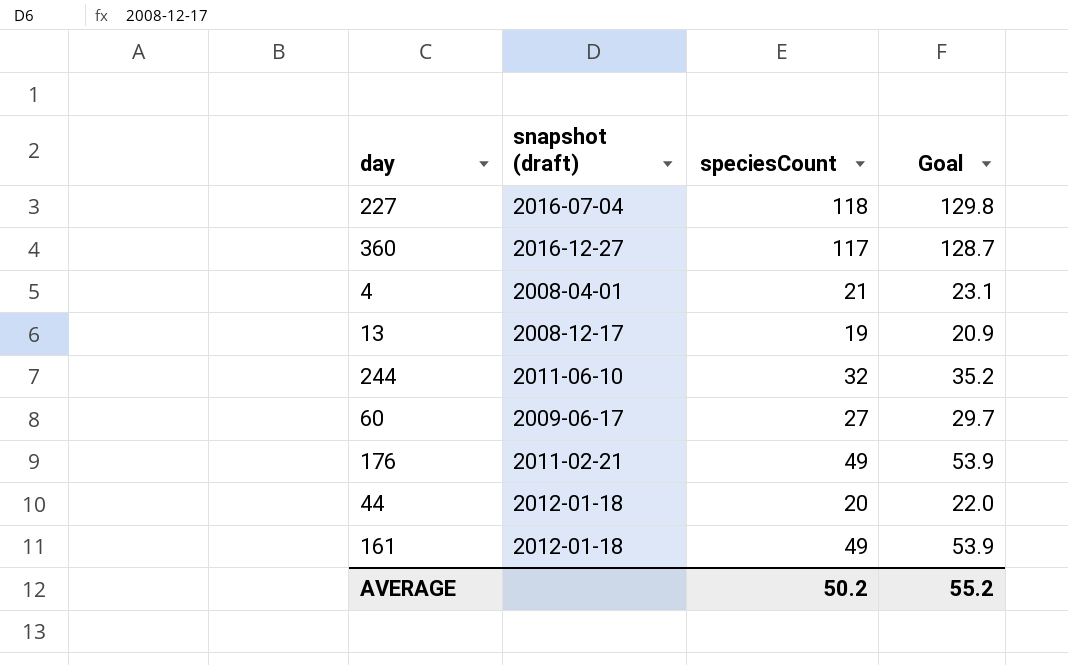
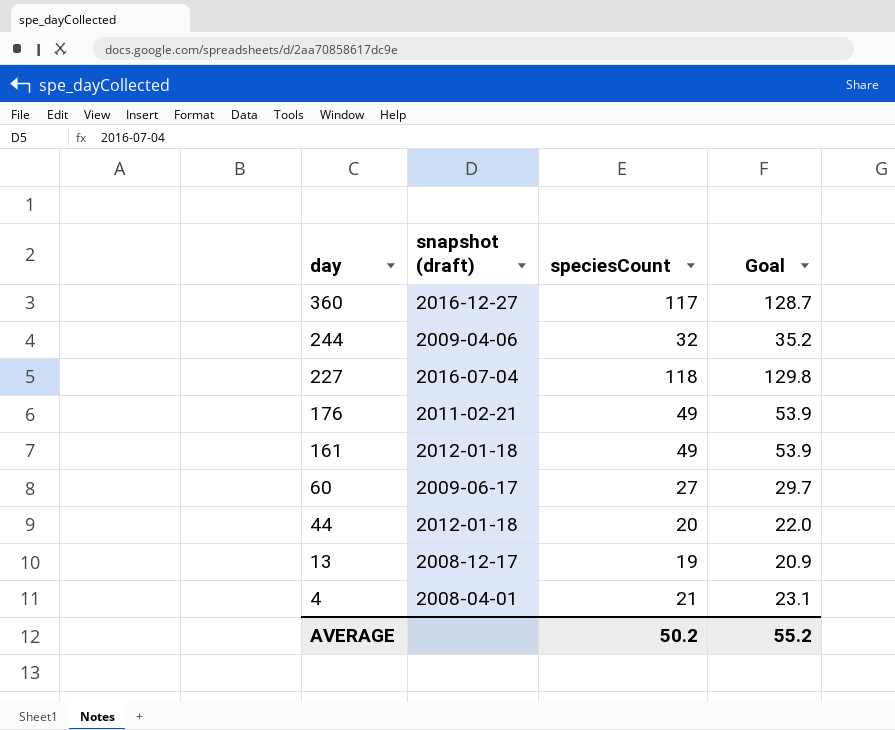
row order: none -> day descending
244 | snapshot (draft): 2011-06-10 -> 2009-04-06

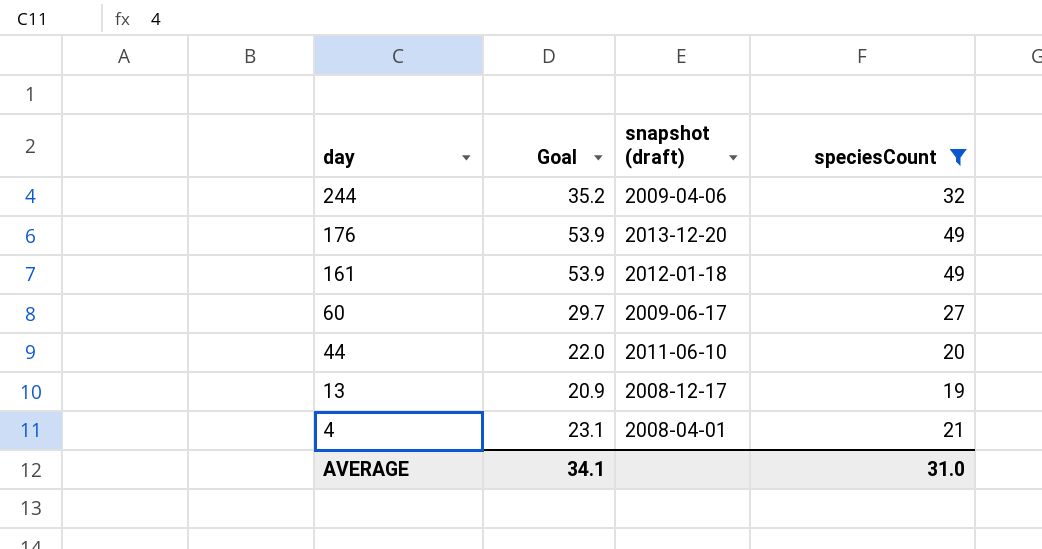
filter: none -> speciesCount <= 49
column Goal | position: 4 -> 2
176 | snapshot (draft): 2011-02-21 -> 2013-12-20
44 | snapshot (draft): 2012-01-18 -> 2011-06-10
AVERAGE | Goal: 55.2 -> 34.1
AVERAGE | speciesCount: 50.2 -> 31.0

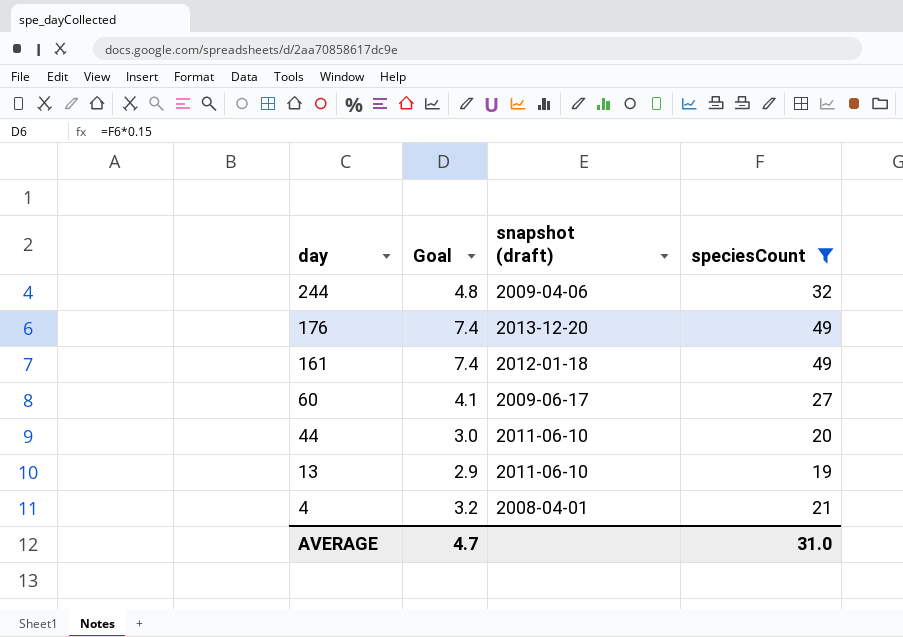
column Goal | formula: [speciesCount] * 1.1 -> [speciesCount] * 0.15
13 | snapshot (draft): 2008-12-17 -> 2011-06-10
AVERAGE | Goal: 34.1 -> 4.7

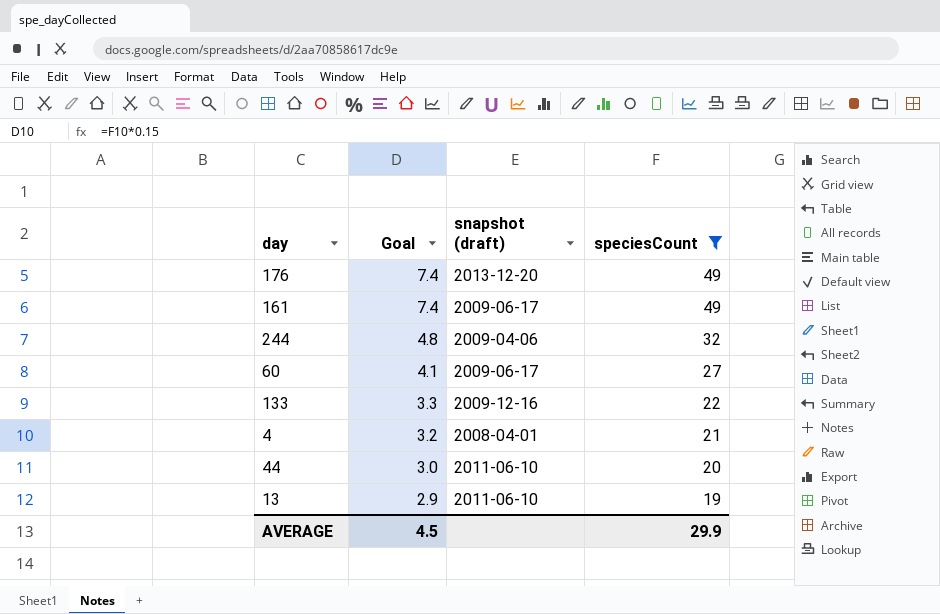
row order: day descending -> Goal descending
161 | snapshot (draft): 2012-01-18 -> 2009-06-17
row 133: none -> 3.3 | 2009-12-16 | 22
AVERAGE | Goal: 4.7 -> 4.5
AVERAGE | speciesCount: 31.0 -> 29.9

